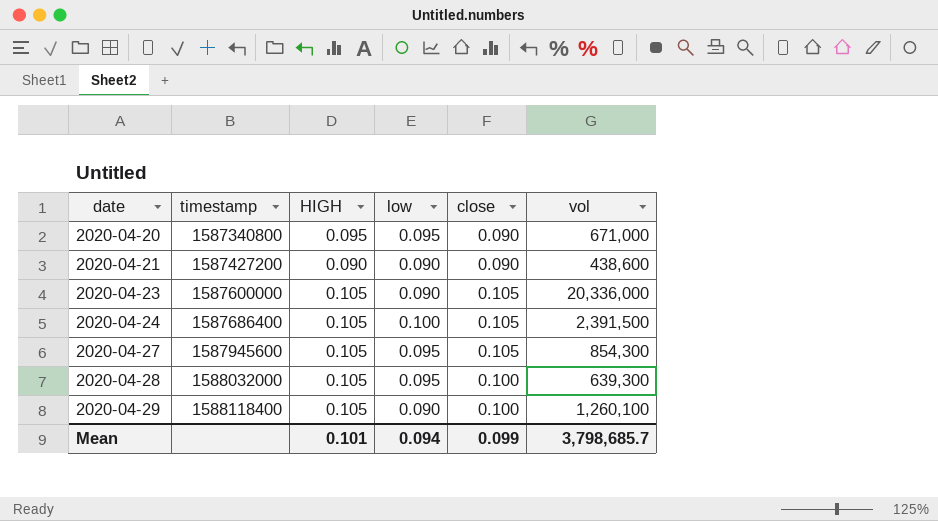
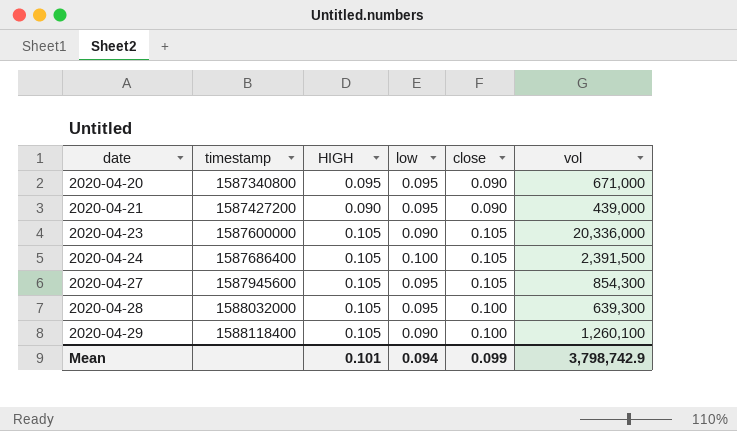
2020-04-21 | low: 0.090 -> 0.095
2020-04-21 | vol: 438,600 -> 439,000
Mean | vol: 3,798,685.7 -> 3,798,742.9

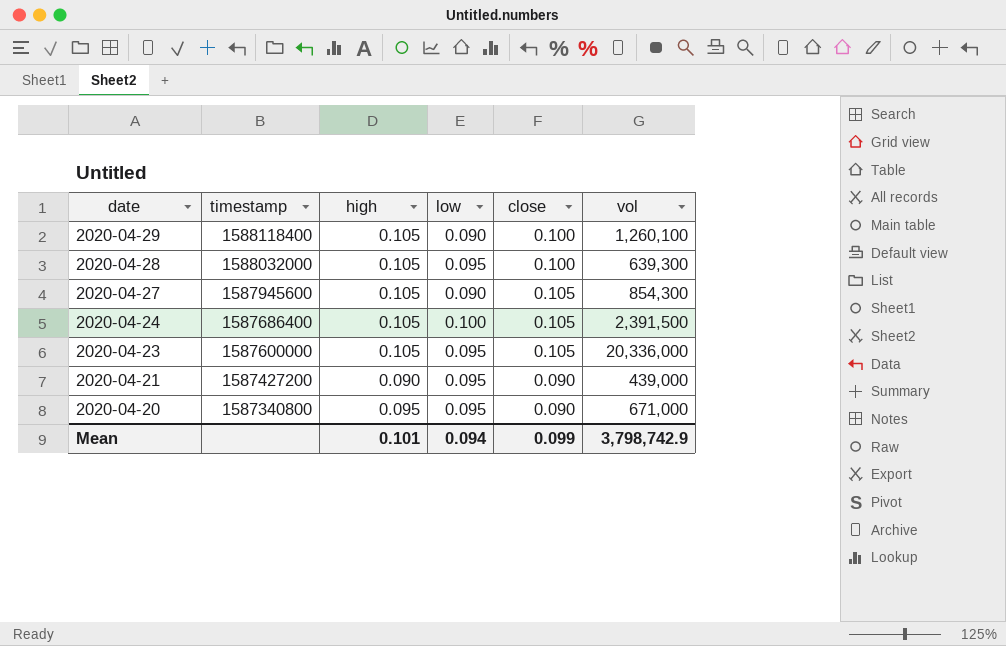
row order: date ascending -> date descending
column name: HIGH -> high
2020-04-27 | low: 0.095 -> 0.090
2020-04-23 | low: 0.090 -> 0.095

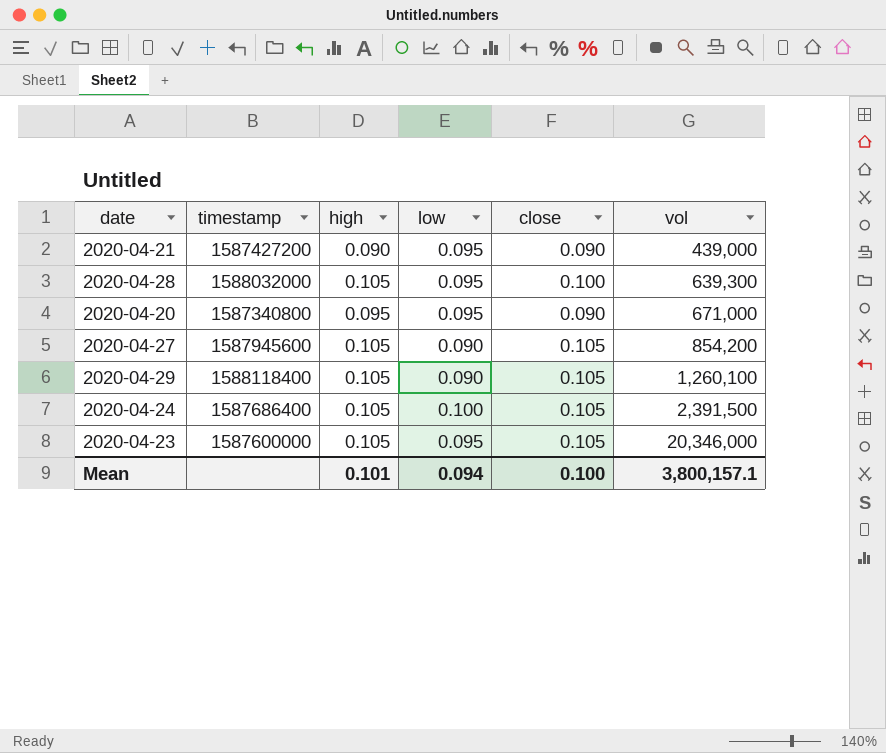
row order: date descending -> vol ascending
2020-04-27 | vol: 854,300 -> 854,200
2020-04-29 | close: 0.100 -> 0.105
2020-04-23 | vol: 20,336,000 -> 20,346,000
Mean | close: 0.099 -> 0.100
Mean | vol: 3,798,742.9 -> 3,800,157.1

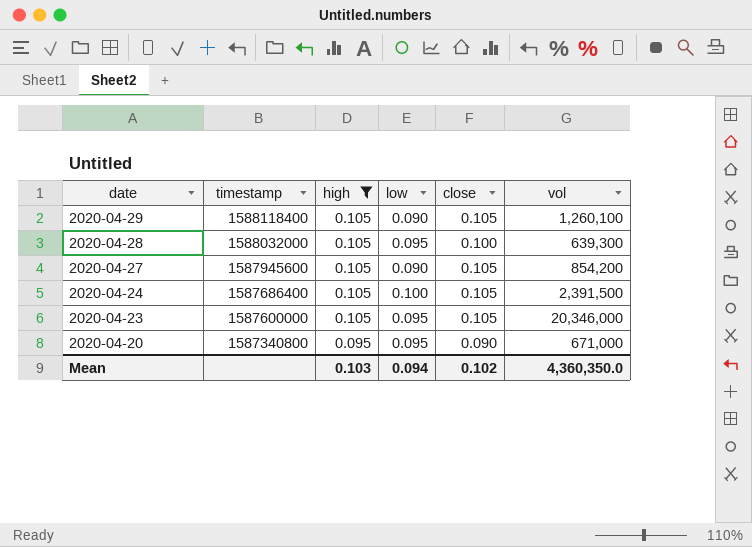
filter: none -> high != 0.090
row order: vol ascending -> date descending
Mean | high: 0.101 -> 0.103
Mean | close: 0.100 -> 0.102
Mean | vol: 3,800,157.1 -> 4,360,350.0

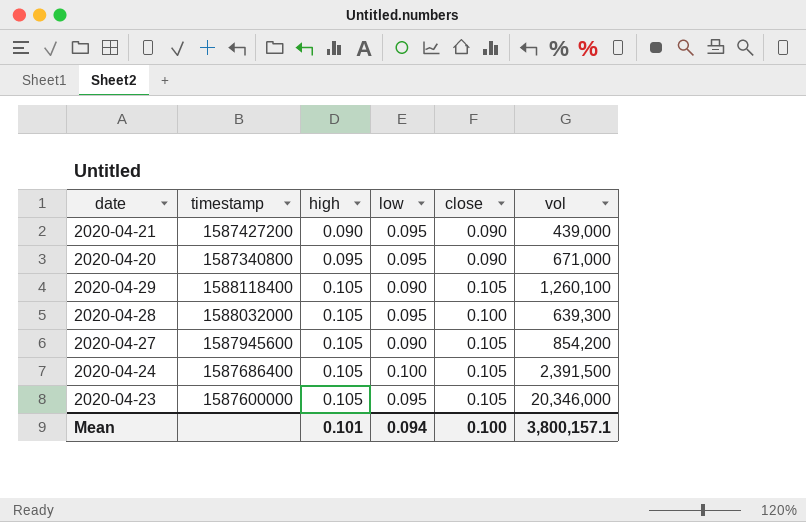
filter: high != 0.090 -> none
row order: date descending -> high ascending
Mean | high: 0.103 -> 0.101
Mean | close: 0.102 -> 0.100
Mean | vol: 4,360,350.0 -> 3,800,157.1

